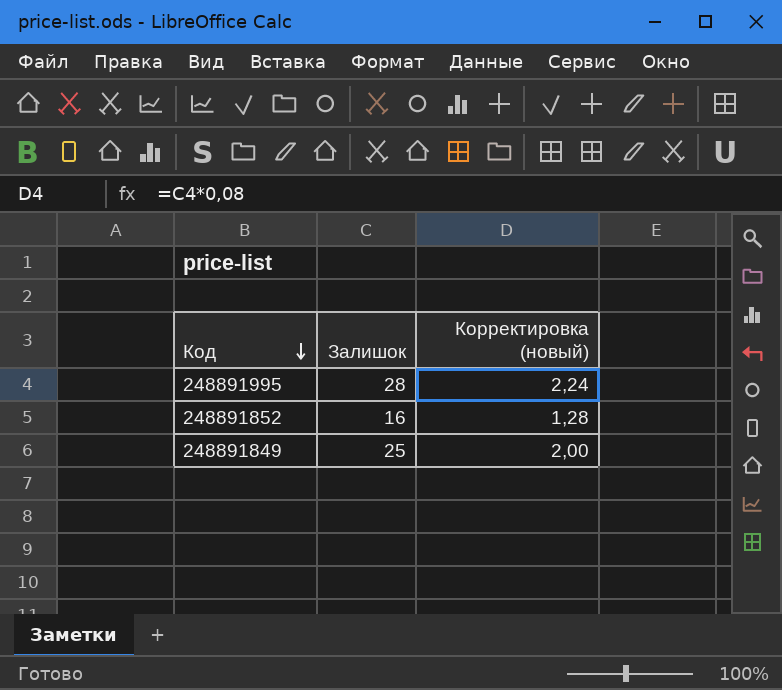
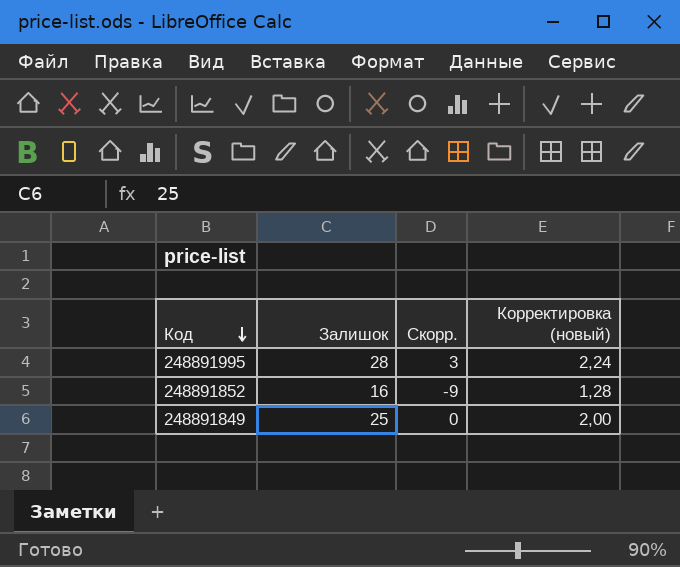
column Скорр. | formula: none -> [Залишок] - 25

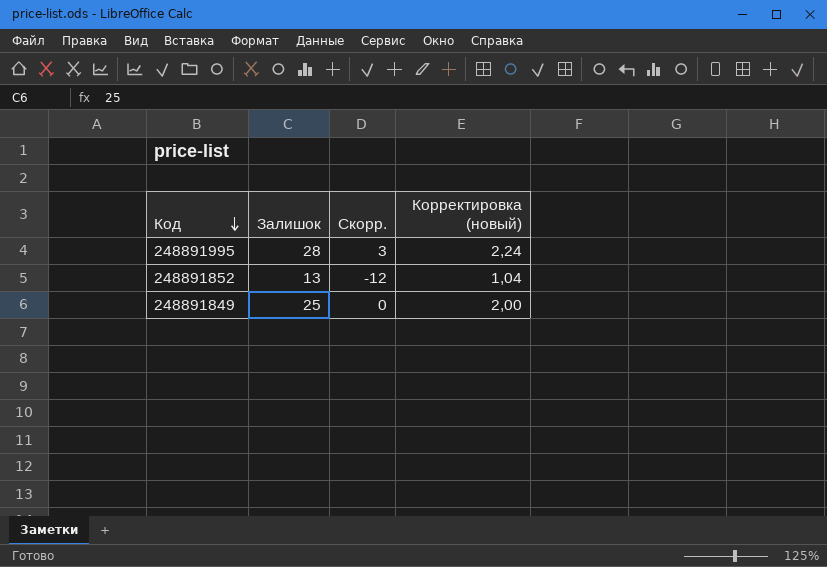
248891852 | Залишок: 16 -> 13
248891852 | Скорр.: -9 -> -12
248891852 | Корректировка (новый): 1,28 -> 1,04

